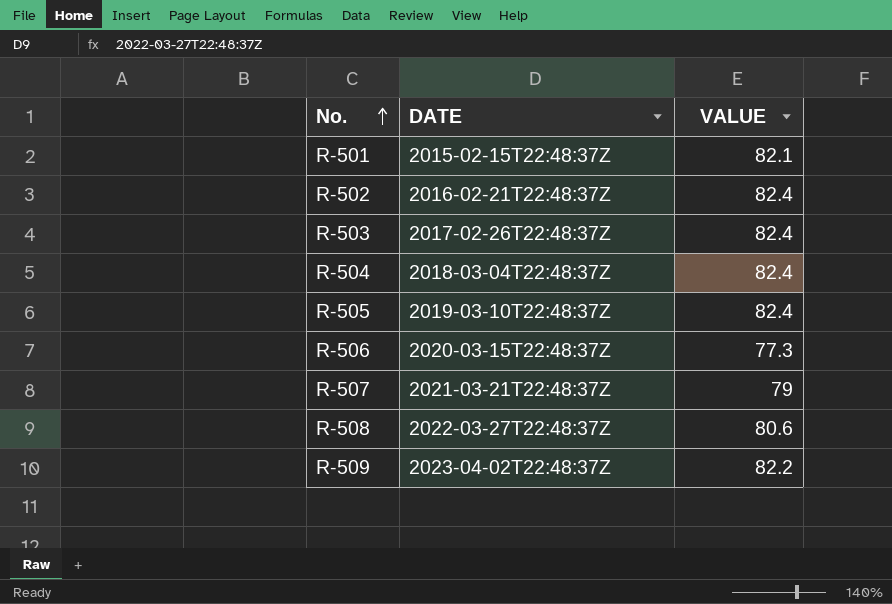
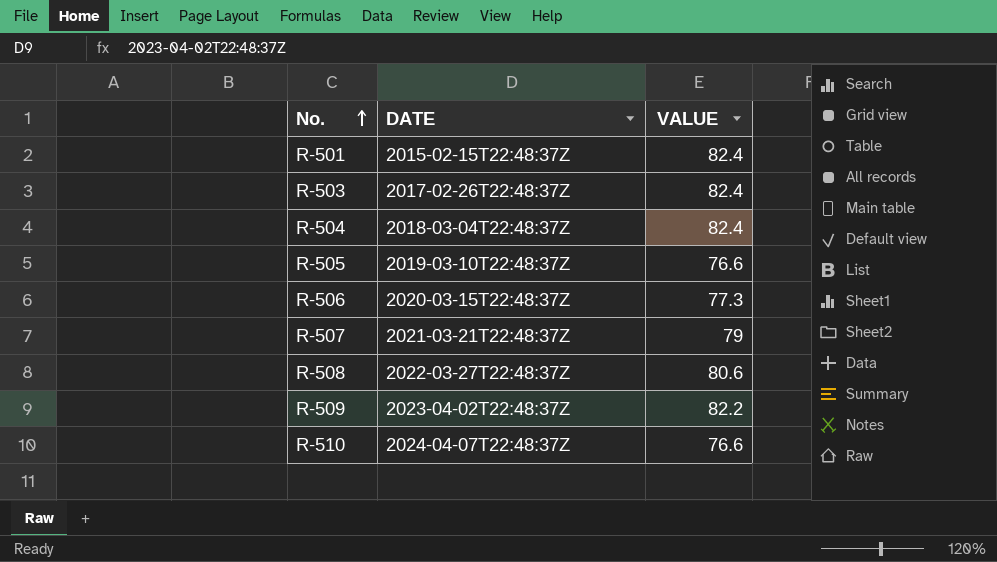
row R-502: 2016-02-21T22:48:37Z | 82.4 -> none
R-501 | VALUE: 82.1 -> 82.4
R-505 | VALUE: 82.4 -> 76.6
row R-510: none -> 2024-04-07T22:48:37Z | 76.6

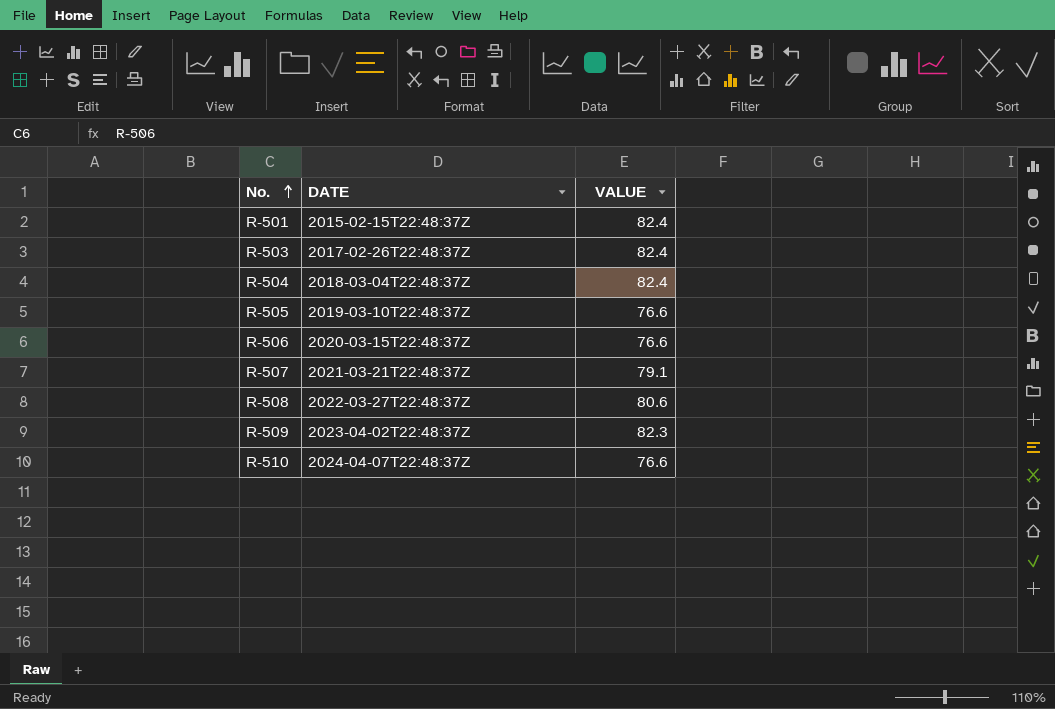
R-506 | VALUE: 77.3 -> 76.6
R-507 | VALUE: 79 -> 79.1
R-509 | VALUE: 82.2 -> 82.3

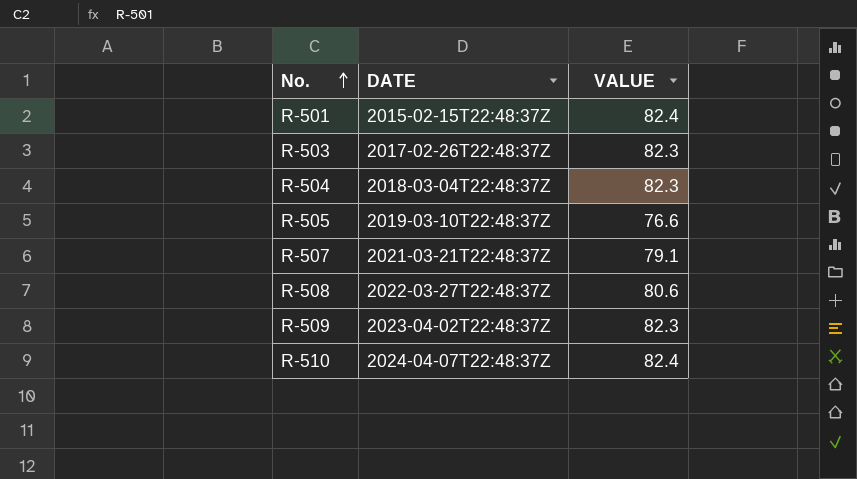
row R-506: 2020-03-15T22:48:37Z | 76.6 -> none
R-503 | VALUE: 82.4 -> 82.3
R-504 | VALUE: 82.4 -> 82.3
R-510 | VALUE: 76.6 -> 82.4

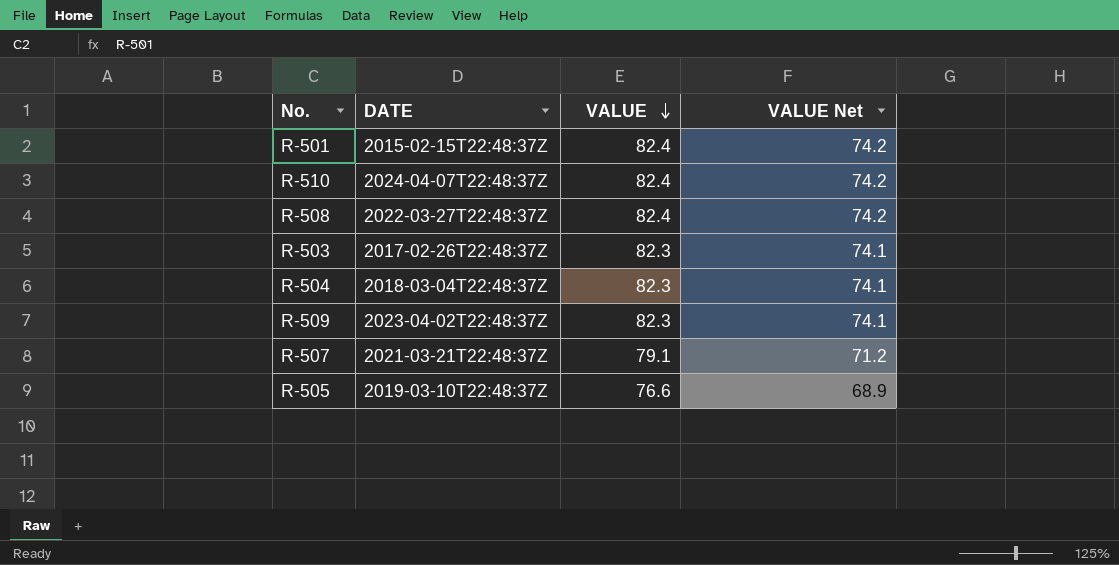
row order: No. ascending -> VALUE descending
column VALUE Net | formula: none -> [VALUE] * 0.9
R-508 | VALUE: 80.6 -> 82.4

